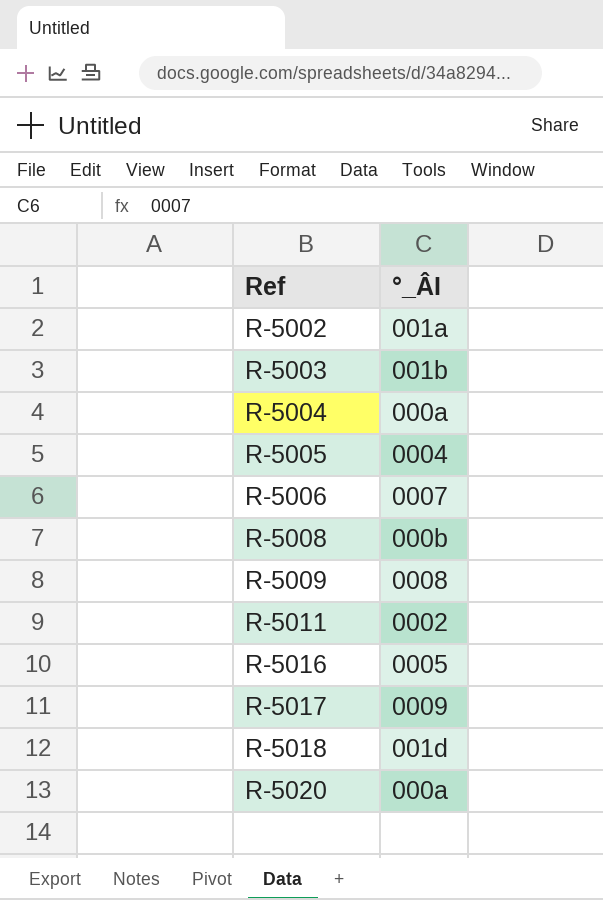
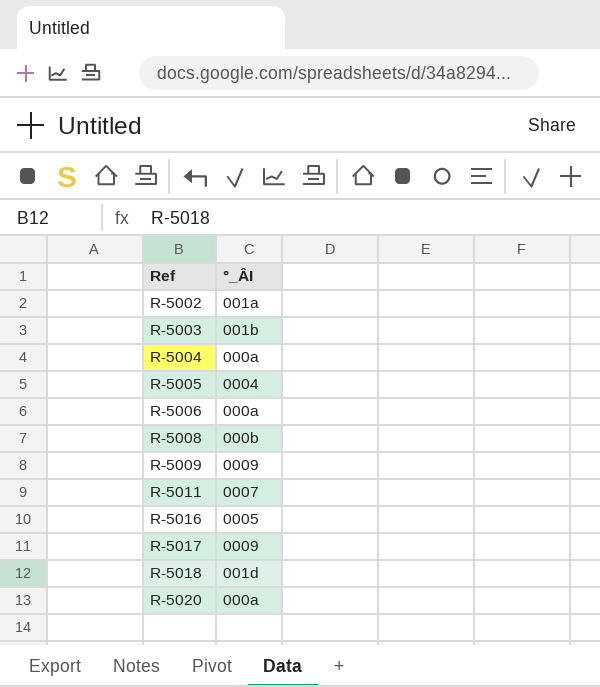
R-5006 | °_ÂI: 0007 -> 000a
R-5009 | °_ÂI: 0008 -> 0009
R-5011 | °_ÂI: 0002 -> 0007

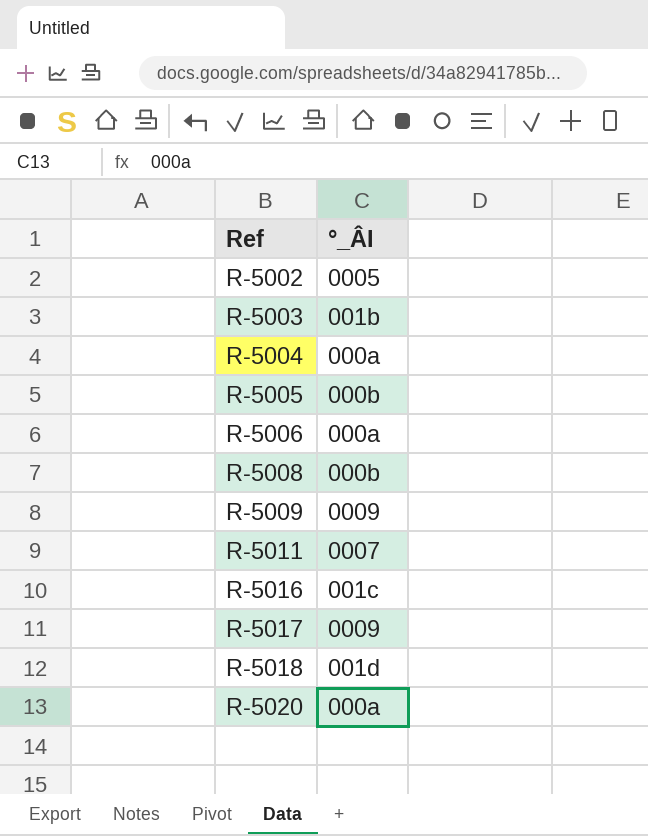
R-5002 | °_ÂI: 001a -> 0005
R-5005 | °_ÂI: 0004 -> 000b
R-5016 | °_ÂI: 0005 -> 001c

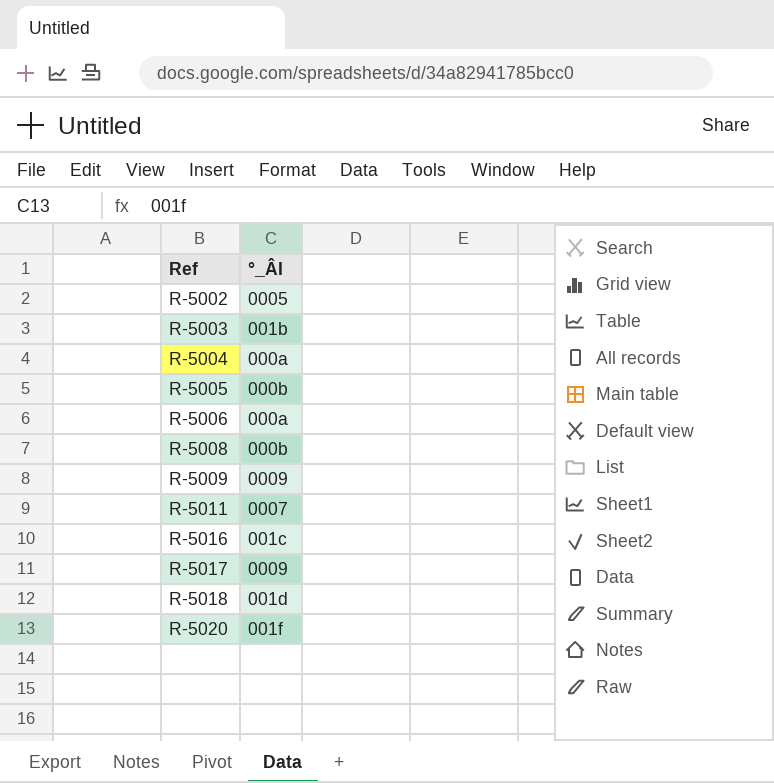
R-5020 | °_ÂI: 000a -> 001f

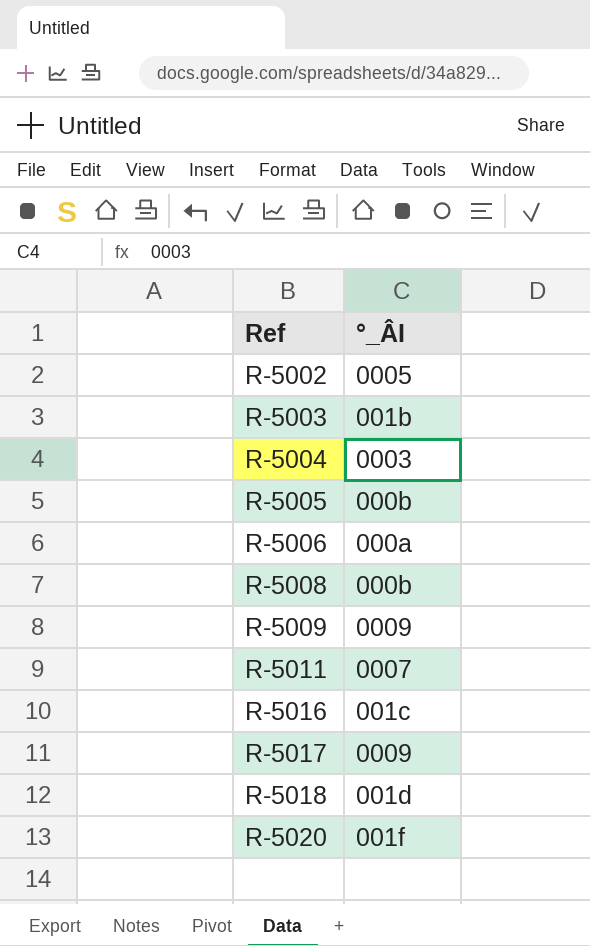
R-5004 | °_ÂI: 000a -> 0003

